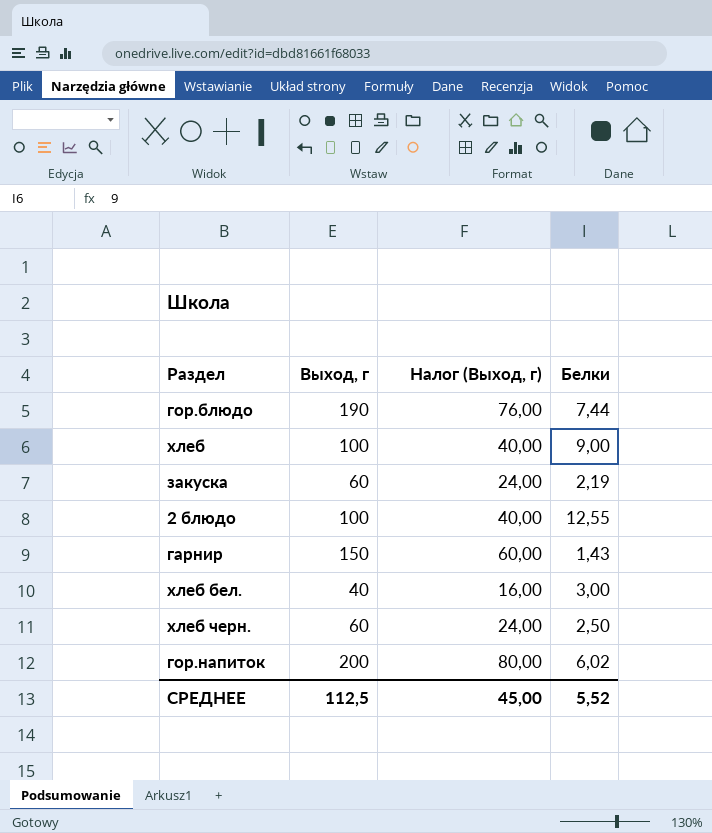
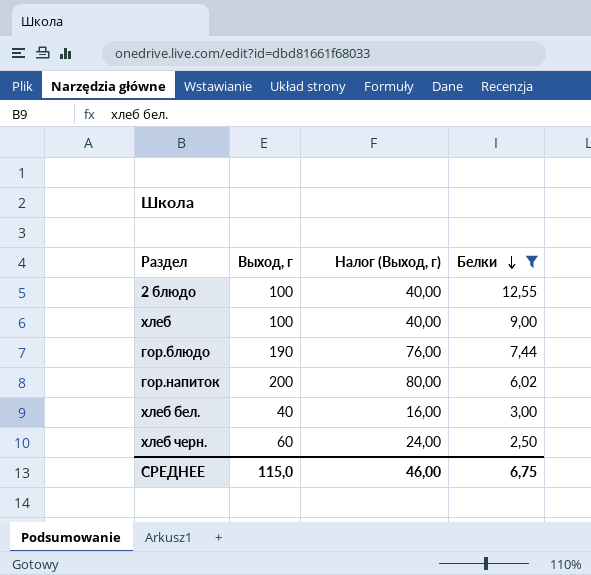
filter: none -> Белки >= 2,50
row order: none -> Белки descending
СРЕДНЕЕ | Выход, г: 112,5 -> 115,0
СРЕДНЕЕ | Налог (Выход, г): 45,00 -> 46,00
СРЕДНЕЕ | Белки: 5,52 -> 6,75

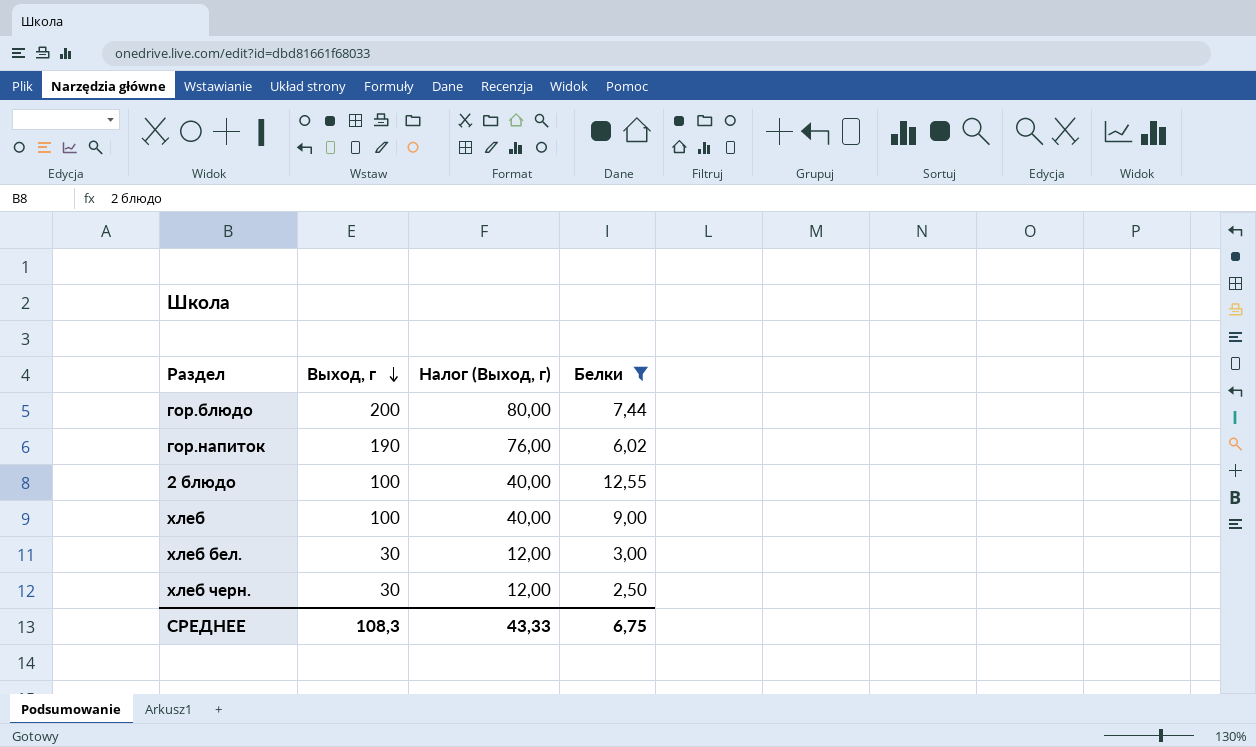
row order: Белки descending -> Выход, г descending
гор.блюдо | Выход, г: 190 -> 200
гор.блюдо | Налог (Выход, г): 76,00 -> 80,00
гор.напиток | Выход, г: 200 -> 190
гор.напиток | Налог (Выход, г): 80,00 -> 76,00
хлеб бел. | Выход, г: 40 -> 30
хлеб бел. | Налог (Выход, г): 16,00 -> 12,00
хлеб черн. | Выход, г: 60 -> 30
хлеб черн. | Налог (Выход, г): 24,00 -> 12,00
СРЕДНЕЕ | Выход, г: 115,0 -> 108,3
СРЕДНЕЕ | Налог (Выход, г): 46,00 -> 43,33

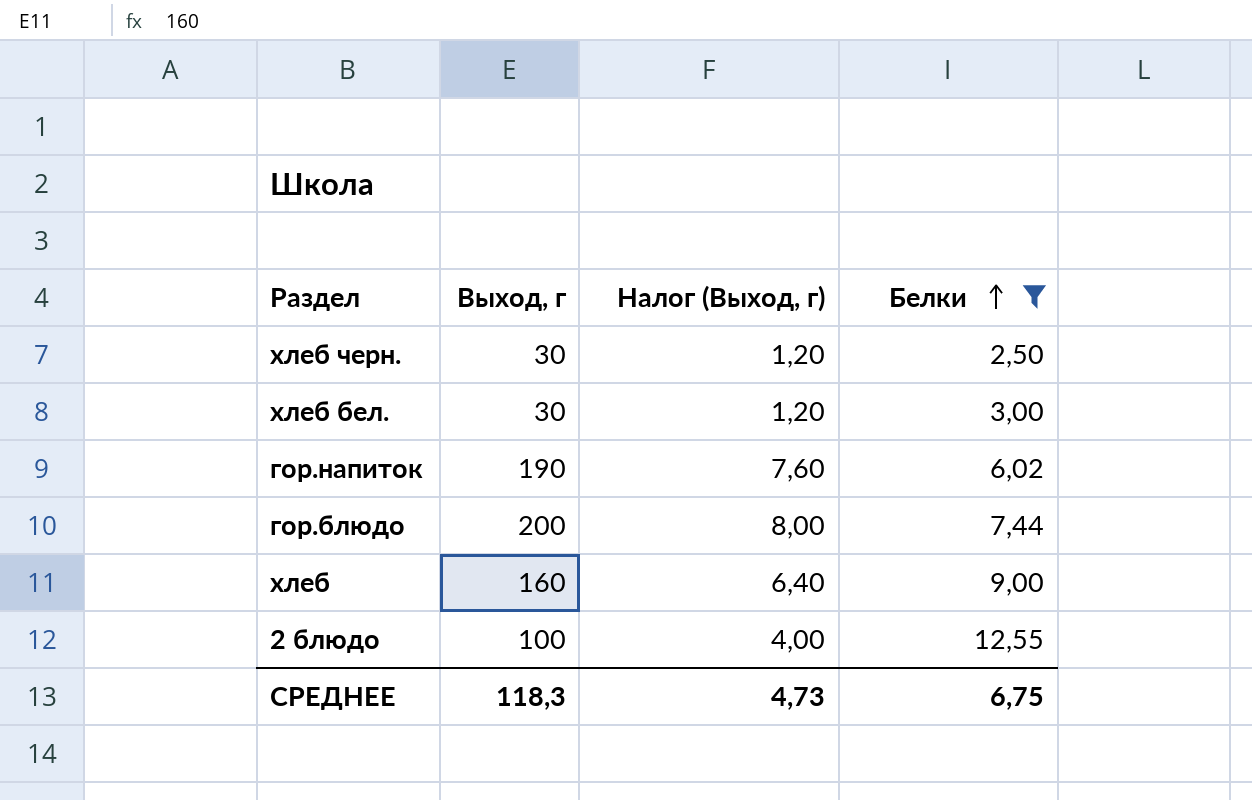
row order: Выход, г descending -> Белки ascending
column Налог (Выход, г) | formula: [Выход, г] * 0,4 -> [Выход, г] * 0,04
хлеб | Выход, г: 100 -> 160
СРЕДНЕЕ | Выход, г: 108,3 -> 118,3
СРЕДНЕЕ | Налог (Выход, г): 43,33 -> 4,73

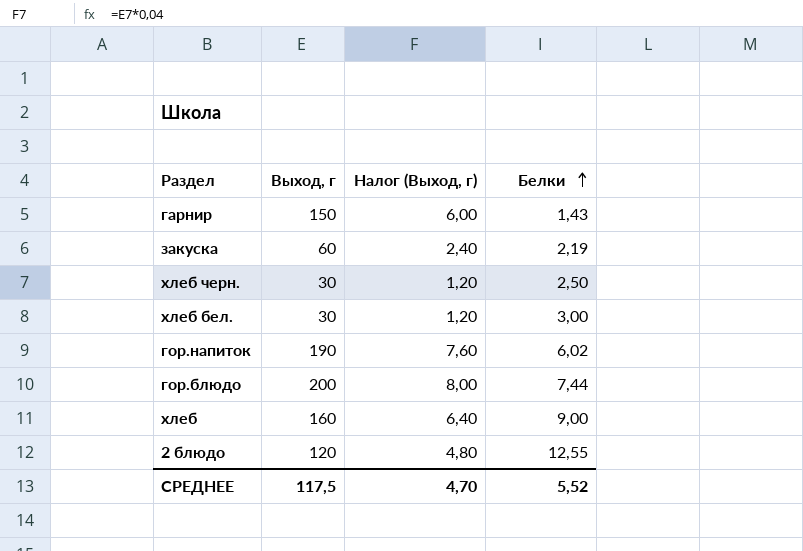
filter: Белки >= 2,50 -> none
2 блюдо | Выход, г: 100 -> 120
2 блюдо | Налог (Выход, г): 4,00 -> 4,80
СРЕДНЕЕ | Выход, г: 118,3 -> 117,5
СРЕДНЕЕ | Налог (Выход, г): 4,73 -> 4,70
СРЕДНЕЕ | Белки: 6,75 -> 5,52

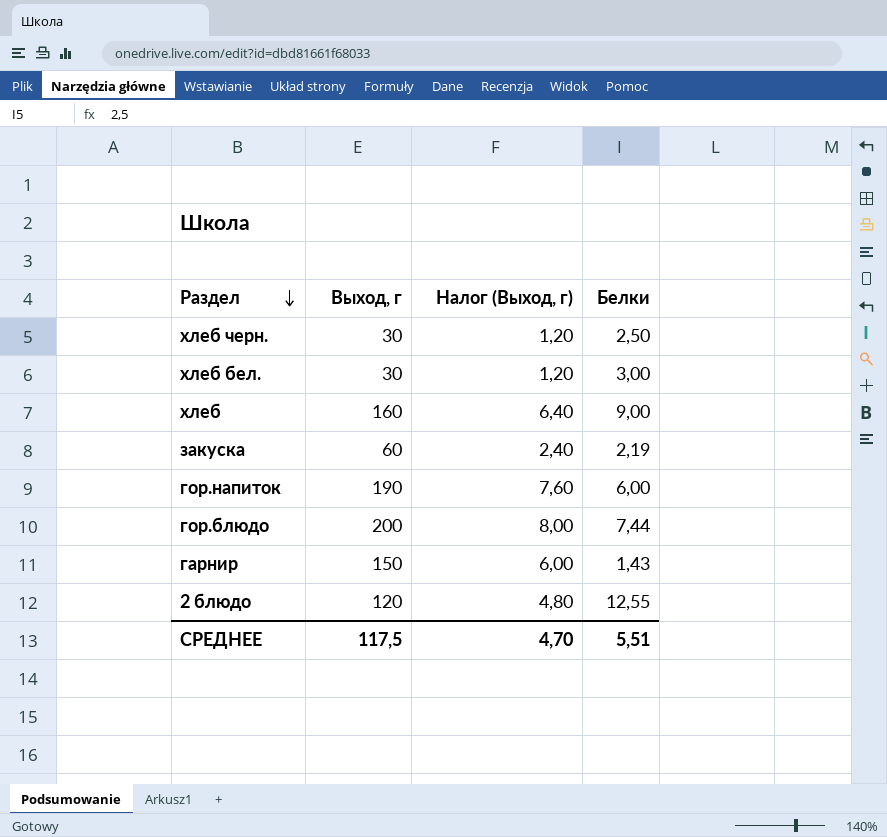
row order: Белки ascending -> Раздел descending
гор.напиток | Белки: 6,02 -> 6,00
СРЕДНЕЕ | Белки: 5,52 -> 5,51

